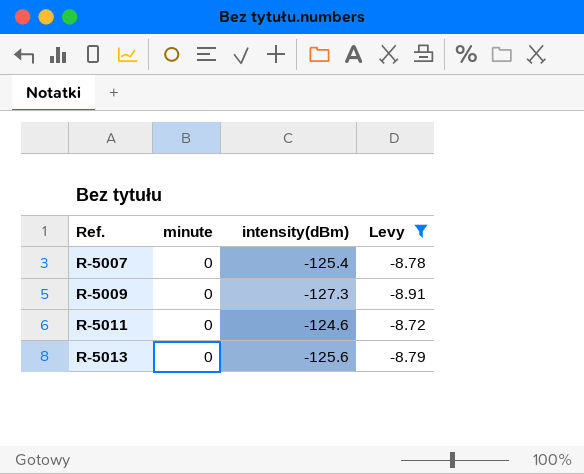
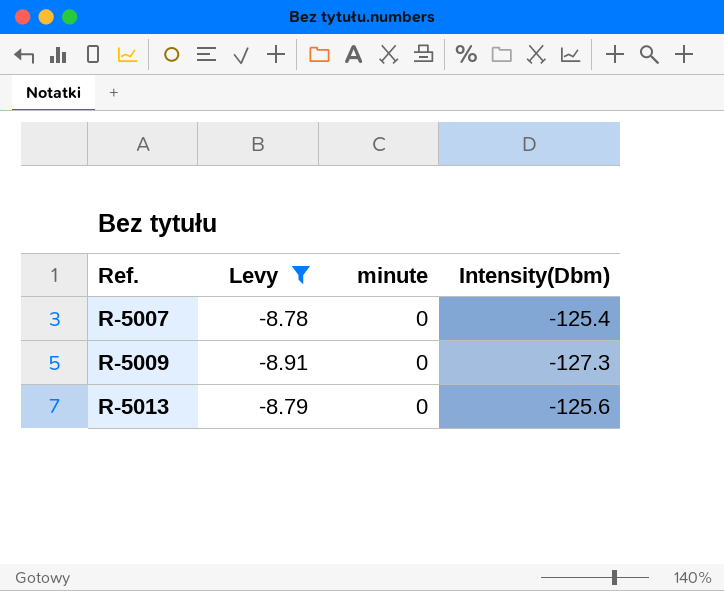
column Levy | position: 4 -> 2
column name: intensity(dBm) -> Intensity(Dbm)
row R-5011: 0 | -124.6 | -8.72 -> none

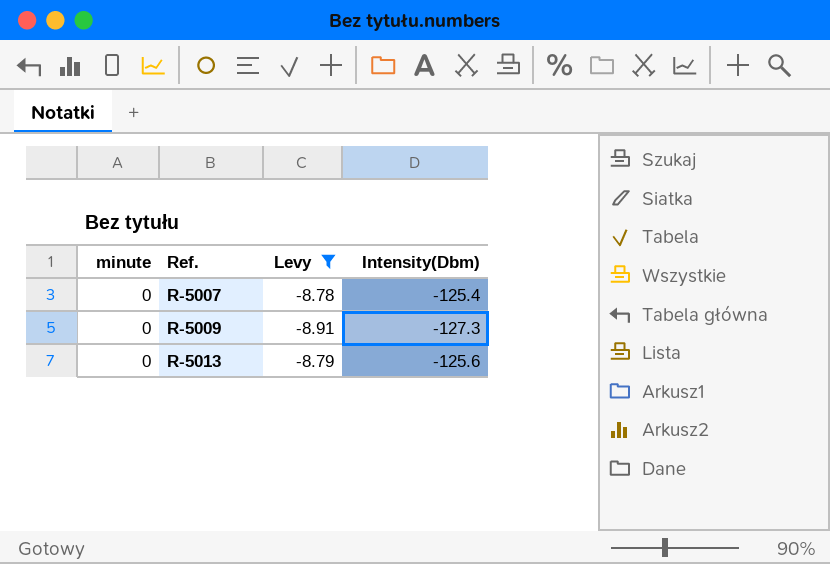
column minute | position: 3 -> 1

